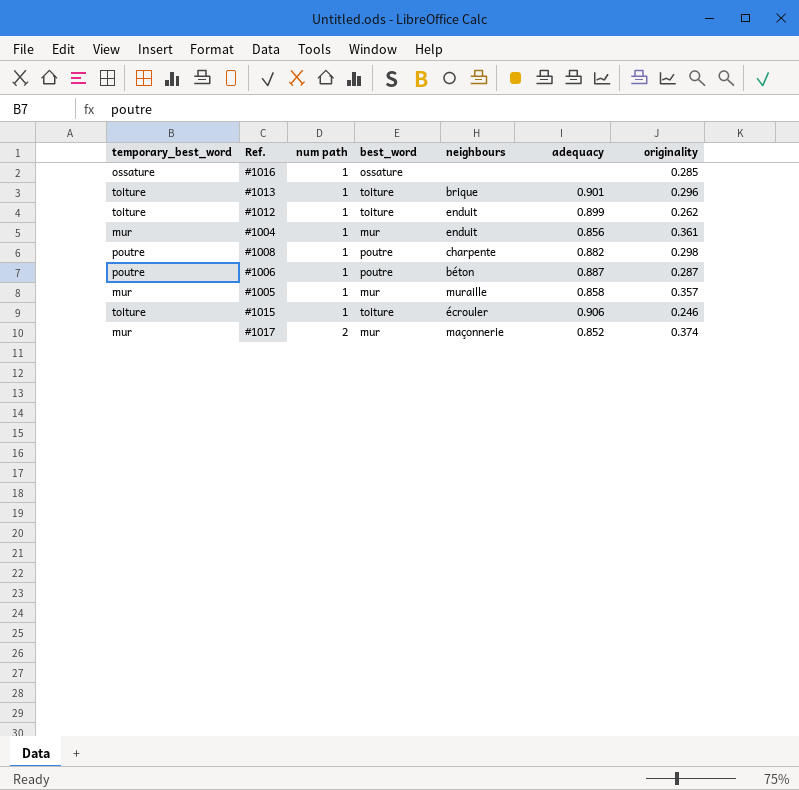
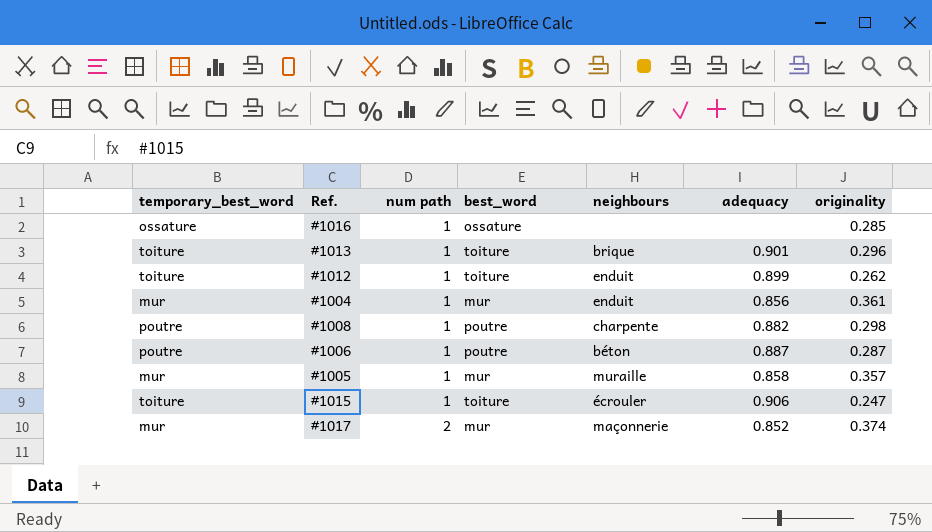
#1015 | originality: 0.246 -> 0.247

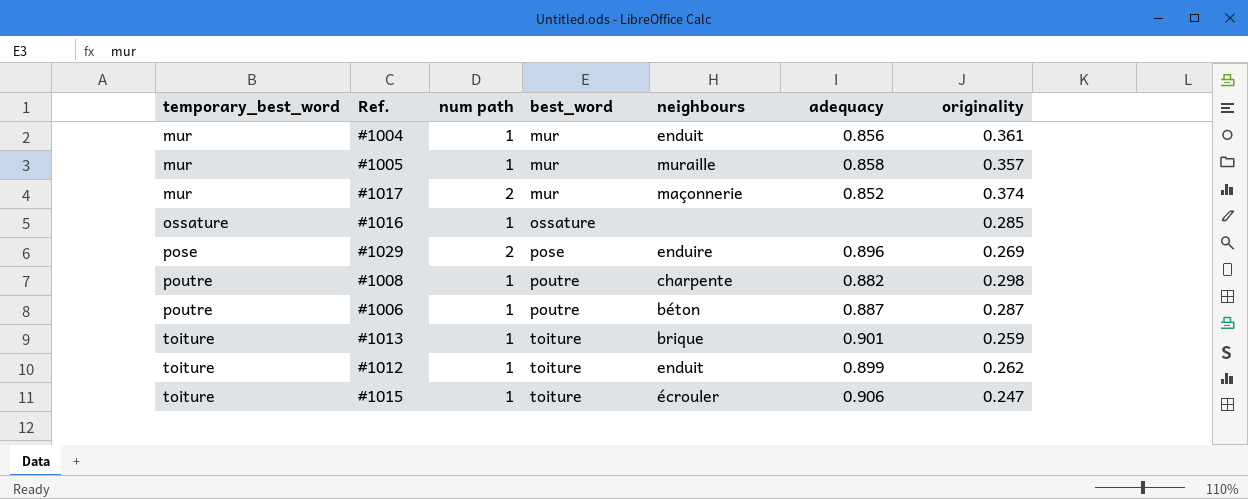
row order: num path ascending -> temporary_best_word ascending
row #1029: none -> pose | 2 | pose | enduire | 0.896 | 0.269
#1013 | originality: 0.296 -> 0.259

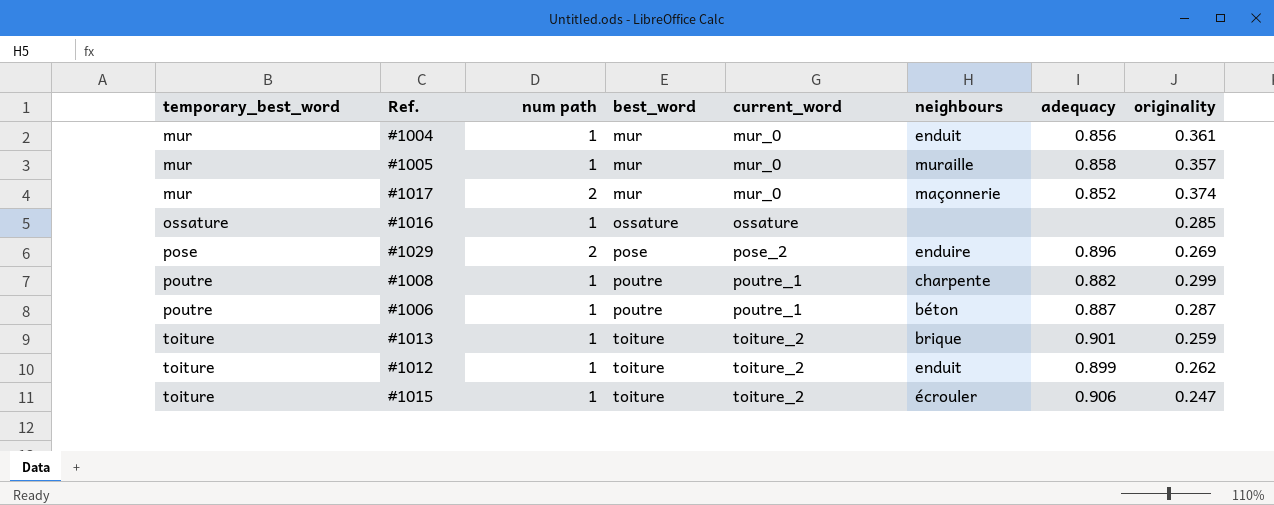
column current_word | position: none -> 5
#1008 | originality: 0.298 -> 0.299

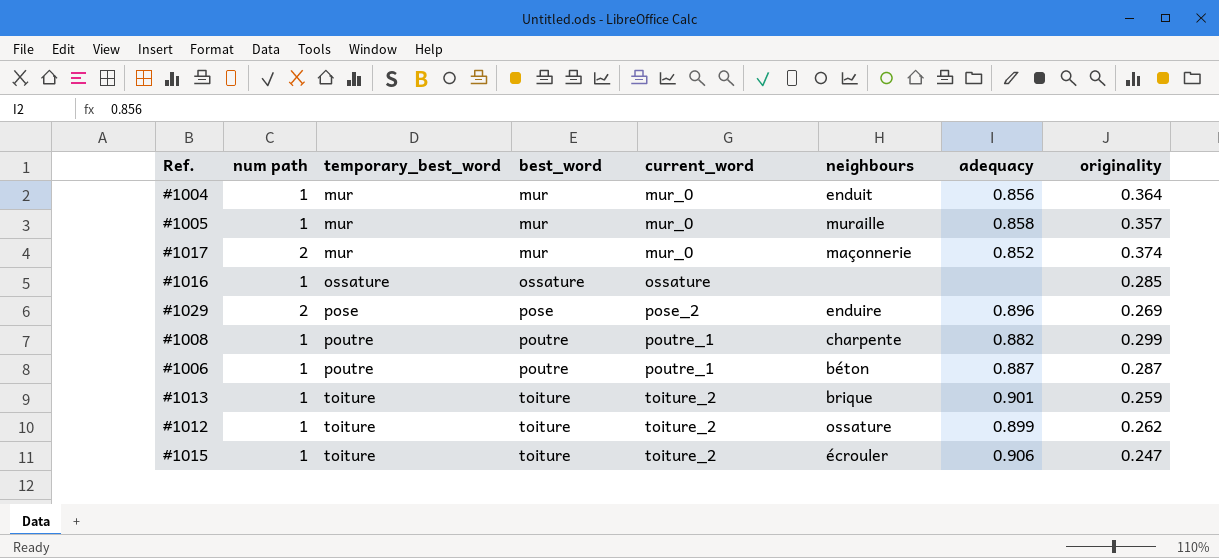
column temporary_best_word | position: 1 -> 3
#1004 | originality: 0.361 -> 0.364
#1012 | neighbours: enduit -> ossature

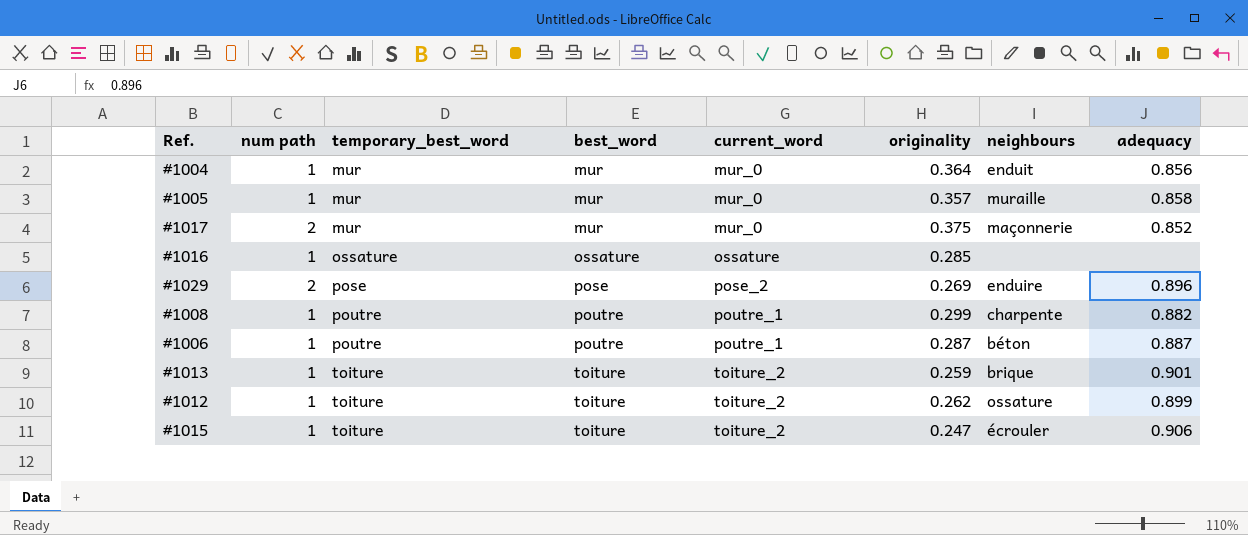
column originality | position: 8 -> 6
#1017 | originality: 0.374 -> 0.375

